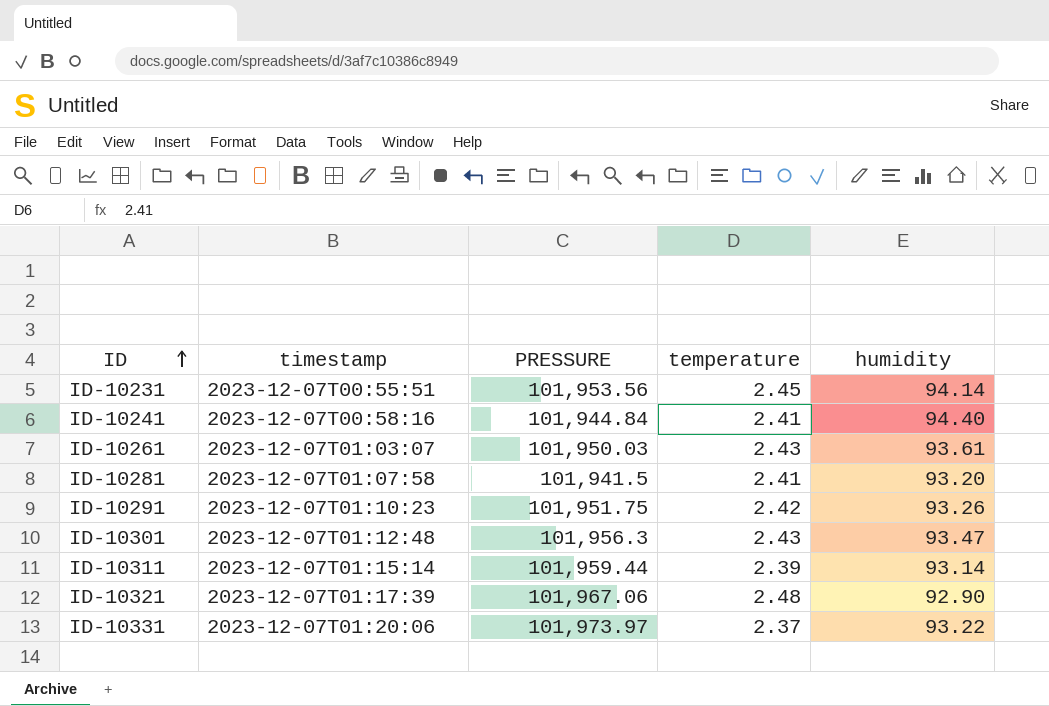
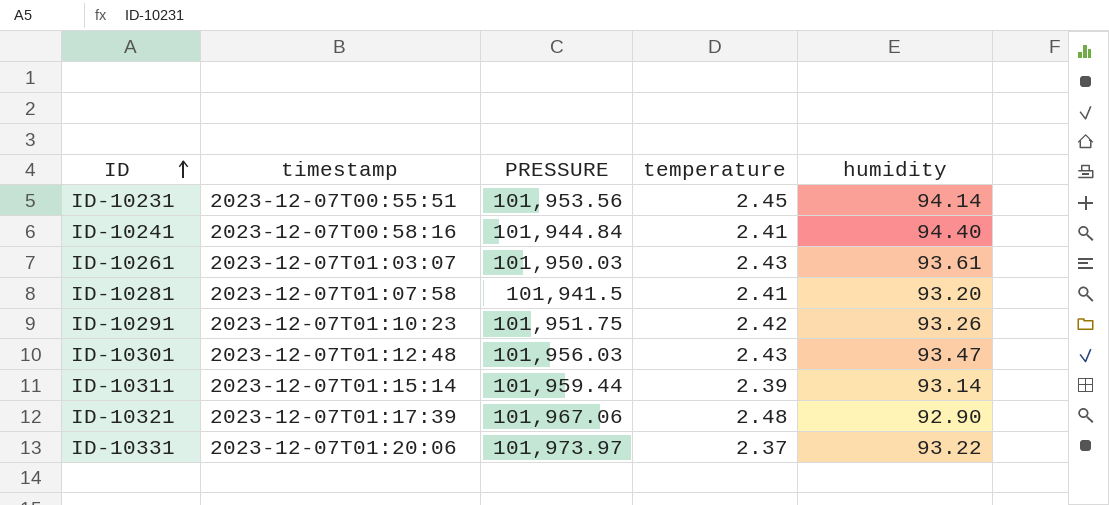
ID-10301 | PRESSURE: 101,956.3 -> 101,956.03

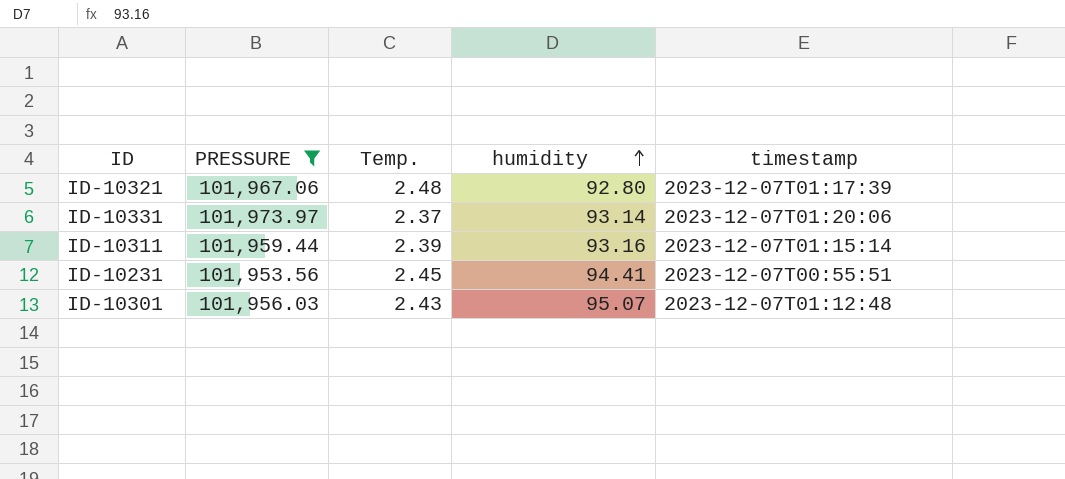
filter: none -> PRESSURE >= 101,953.56
row order: ID ascending -> humidity ascending
column name: temperature -> Temp.
column timestamp | position: 2 -> 5
ID-10321 | humidity: 92.90 -> 92.80
ID-10331 | humidity: 93.22 -> 93.14
ID-10311 | humidity: 93.14 -> 93.16
ID-10231 | humidity: 94.14 -> 94.41
ID-10301 | humidity: 93.47 -> 95.07

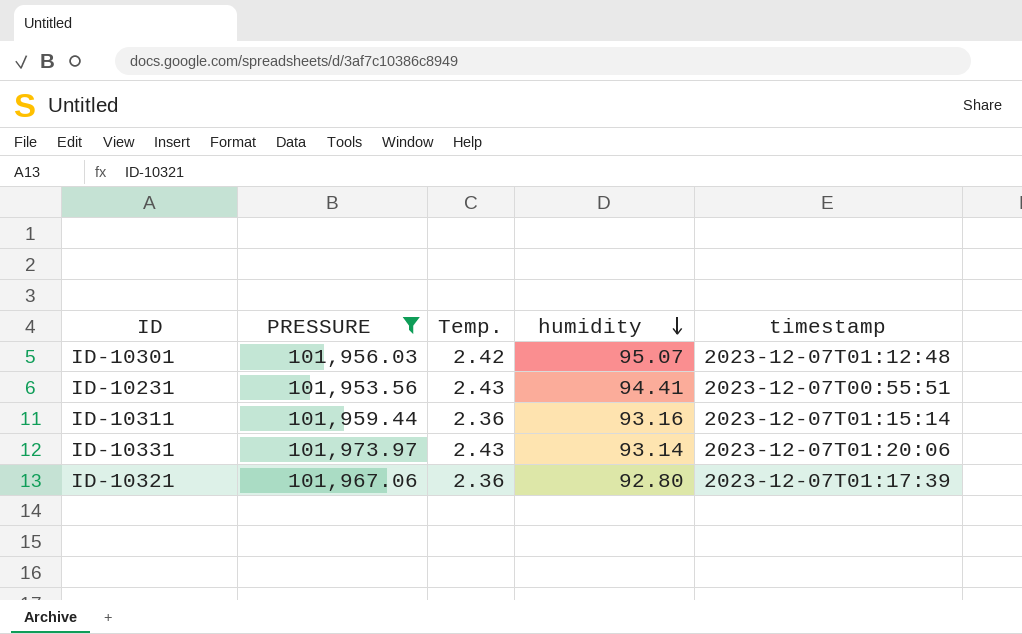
row order: humidity ascending -> humidity descending
ID-10301 | Temp.: 2.43 -> 2.42
ID-10231 | Temp.: 2.45 -> 2.43
ID-10311 | Temp.: 2.39 -> 2.36
ID-10331 | Temp.: 2.37 -> 2.43
ID-10321 | Temp.: 2.48 -> 2.36

